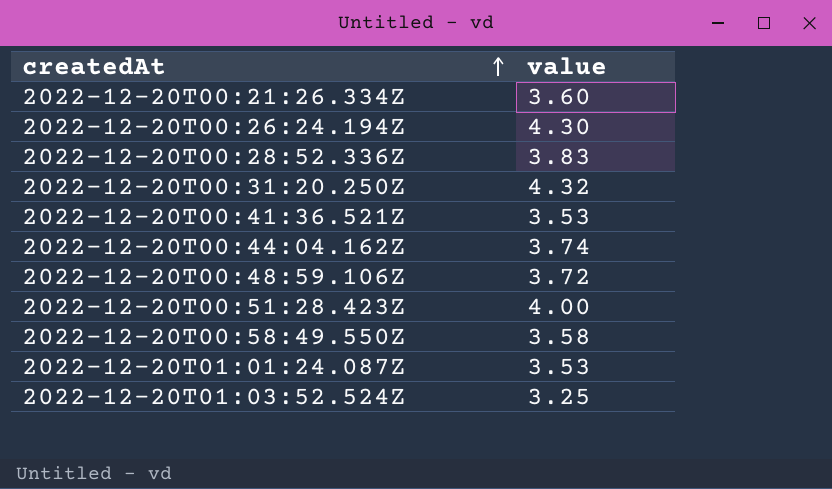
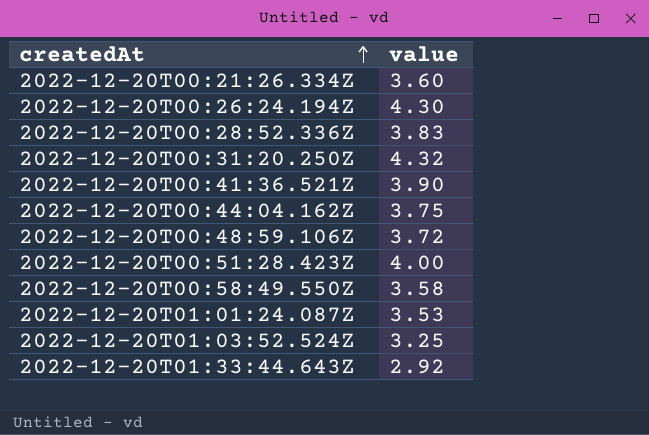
2022-12-20T00:41:36.521Z | value: 3.53 -> 3.90
2022-12-20T00:44:04.162Z | value: 3.74 -> 3.75
row 2022-12-20T01:33:44.643Z: none -> 2.92

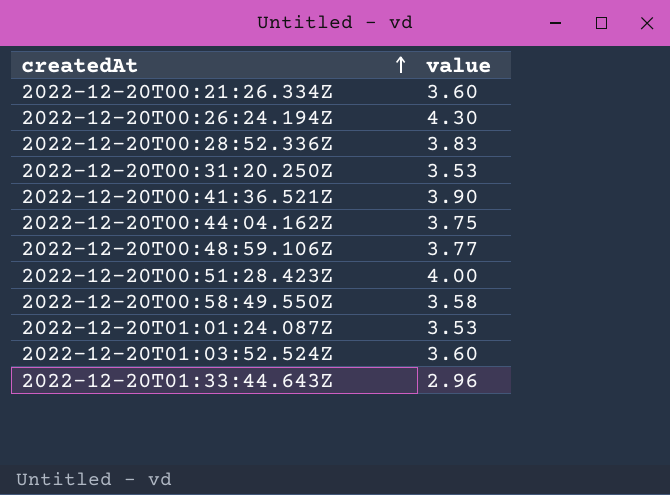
2022-12-20T00:31:20.250Z | value: 4.32 -> 3.53
2022-12-20T00:48:59.106Z | value: 3.72 -> 3.77
2022-12-20T01:03:52.524Z | value: 3.25 -> 3.60
2022-12-20T01:33:44.643Z | value: 2.92 -> 2.96

